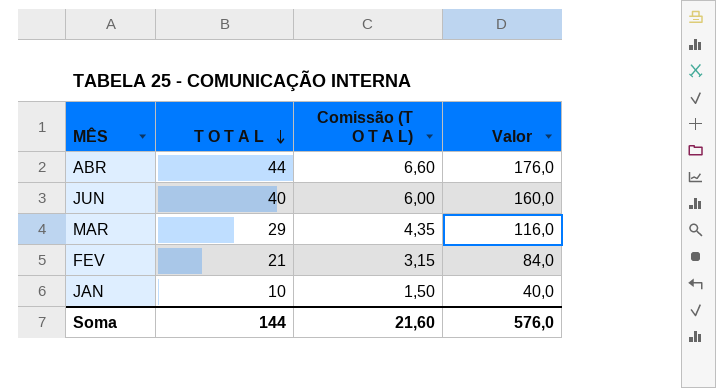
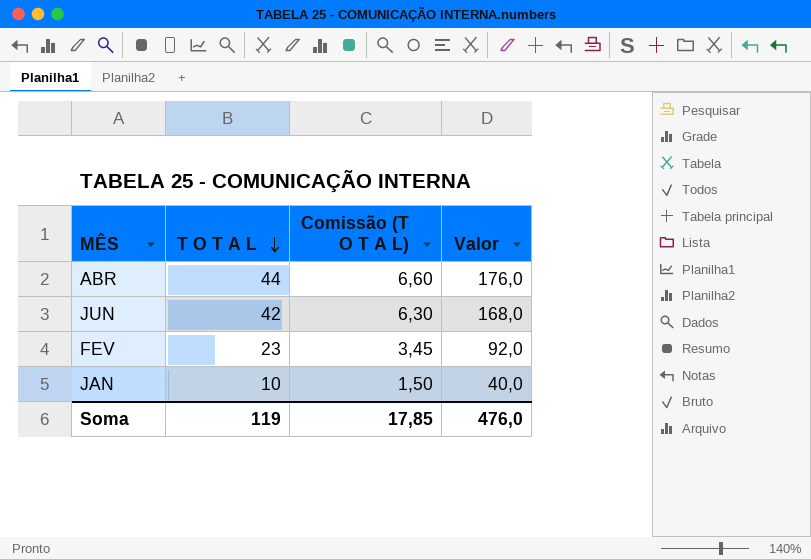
row MAR: 29 | 4,35 | 116,0 -> none
JUN | T O T A L: 40 -> 42
JUN | Comissão (T O T A L): 6,00 -> 6,30
JUN | Valor: 160,0 -> 168,0
FEV | T O T A L: 21 -> 23
FEV | Comissão (T O T A L): 3,15 -> 3,45
FEV | Valor: 84,0 -> 92,0
Soma | T O T A L: 144 -> 119
Soma | Comissão (T O T A L): 21,60 -> 17,85
Soma | Valor: 576,0 -> 476,0

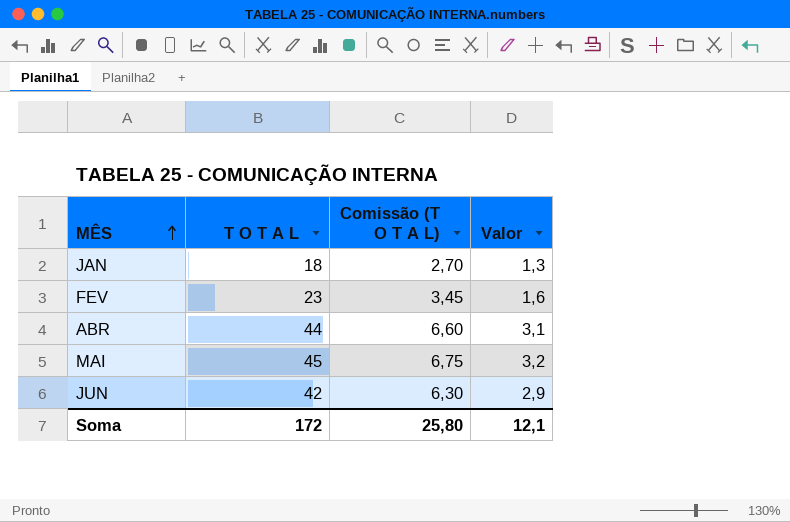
row order: T O T A L descending -> MÊS ascending
column Valor | formula: [T O T A L] * 4 -> [T O T A L] * 0,07
JAN | T O T A L: 10 -> 18
JAN | Comissão (T O T A L): 1,50 -> 2,70
row MAI: none -> 45 | 6,75 | 3,2
Soma | T O T A L: 119 -> 172
Soma | Comissão (T O T A L): 17,85 -> 25,80
Soma | Valor: 476,0 -> 12,1

